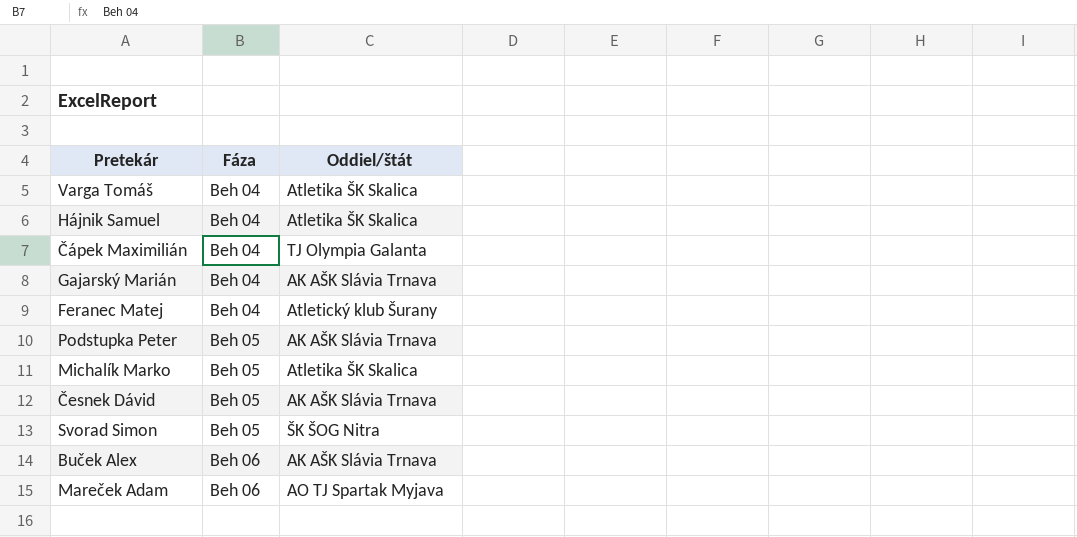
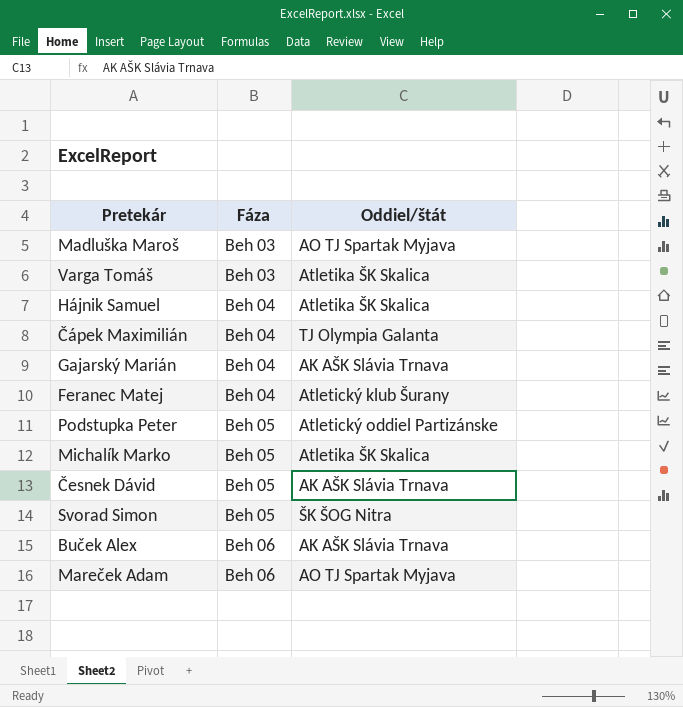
row Madluška Maroš: none -> Beh 03 | AO TJ Spartak Myjava
Varga Tomáš | Fáza: Beh 04 -> Beh 03
Podstupka Peter | Oddiel/štát: AK AŠK Slávia Trnava -> Atletický oddiel Partizánske

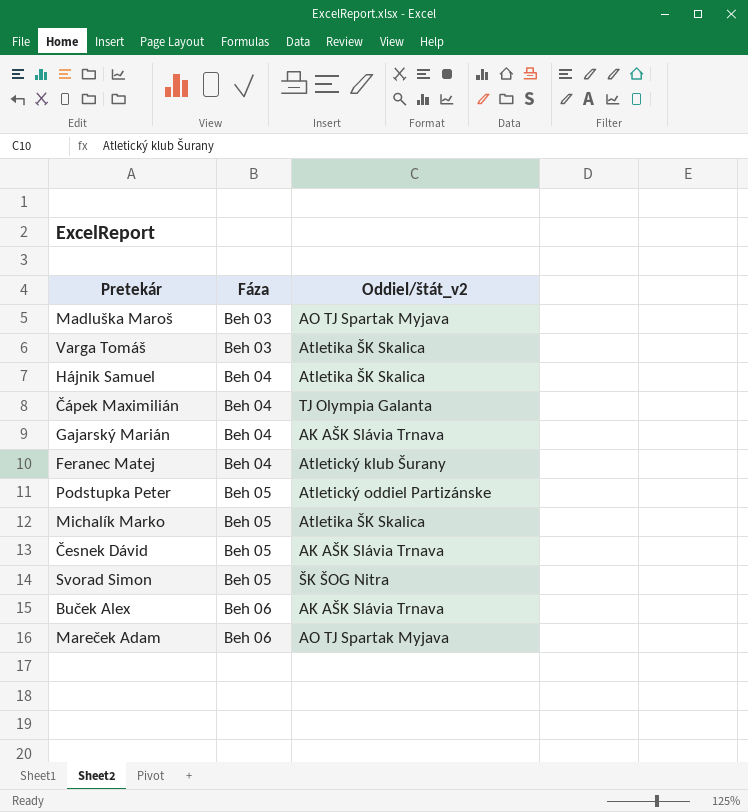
column name: Oddiel/štát -> Oddiel/štát_v2

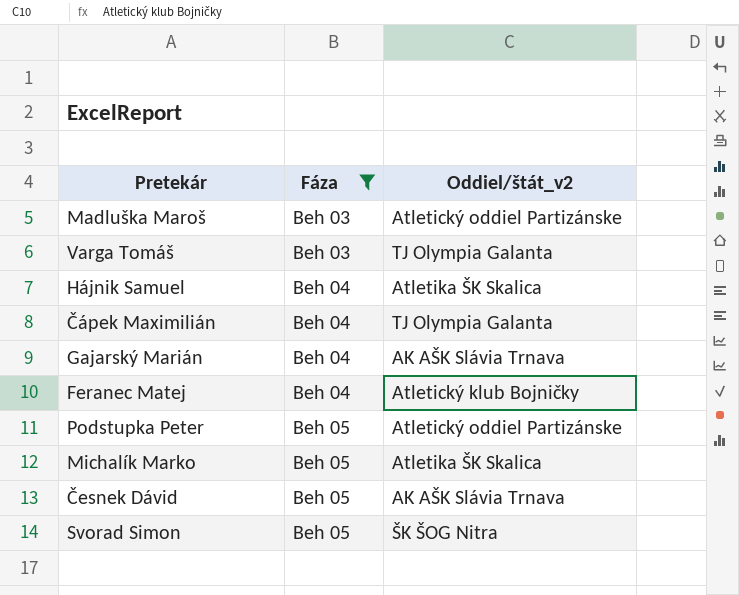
filter: none -> Fáza != Beh 06
Madluška Maroš | Oddiel/štát_v2: AO TJ Spartak Myjava -> Atletický oddiel Partizánske
Varga Tomáš | Oddiel/štát_v2: Atletika ŠK Skalica -> TJ Olympia Galanta
Feranec Matej | Oddiel/štát_v2: Atletický klub Šurany -> Atletický klub Bojničky

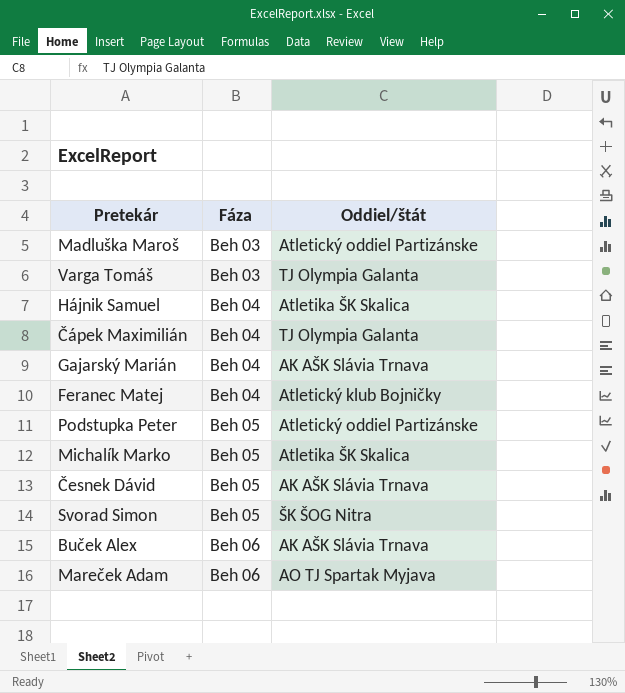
filter: Fáza != Beh 06 -> none
column name: Oddiel/štát_v2 -> Oddiel/štát

